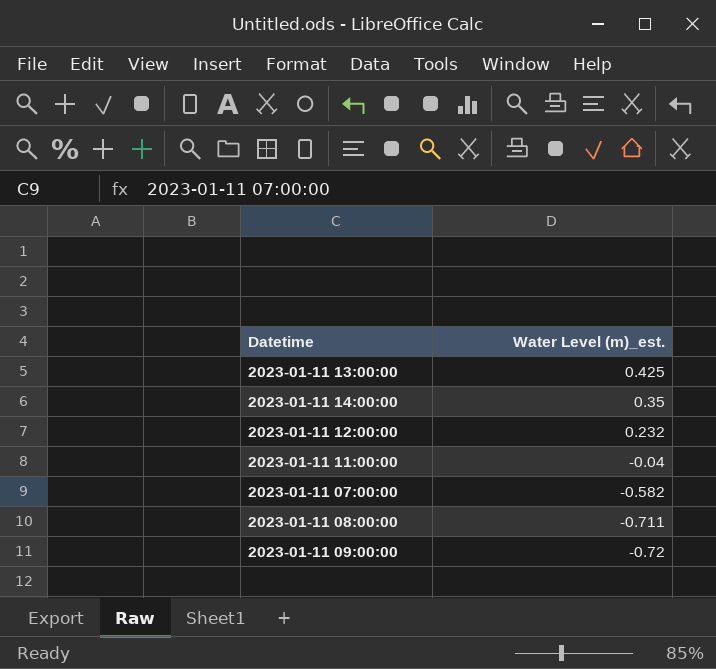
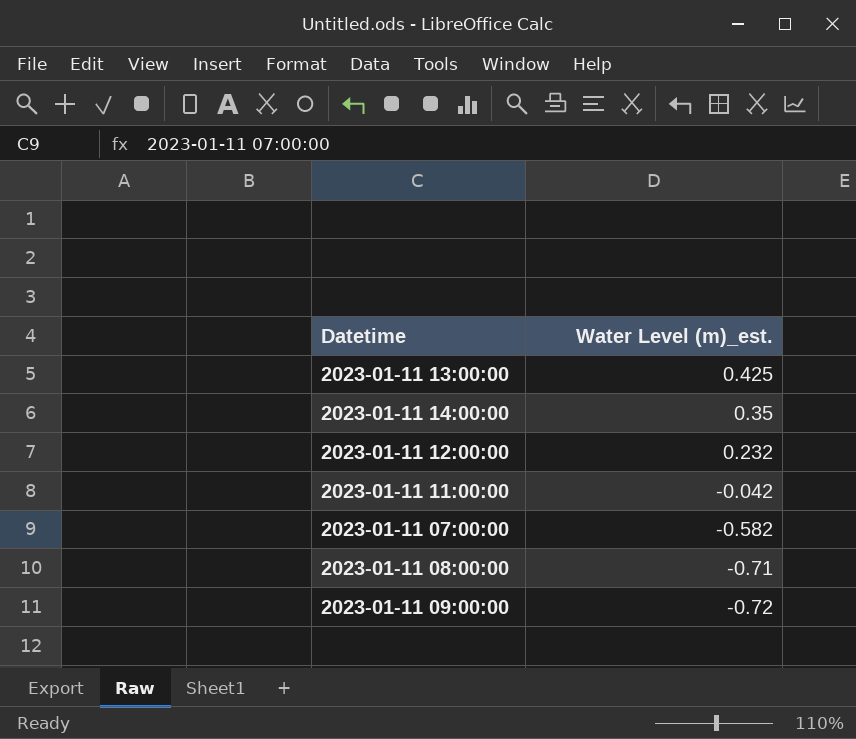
2023-01-11 11:00:00 | Water Level (m)_est.: -0.04 -> -0.042
2023-01-11 08:00:00 | Water Level (m)_est.: -0.711 -> -0.71

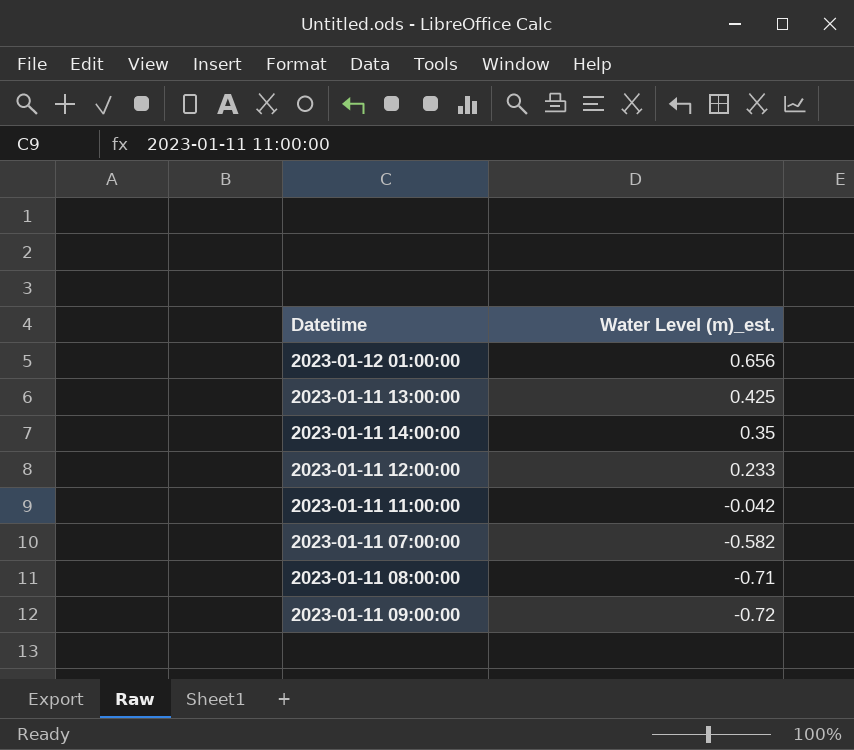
row 2023-01-12 01:00:00: none -> 0.656
2023-01-11 12:00:00 | Water Level (m)_est.: 0.232 -> 0.233

